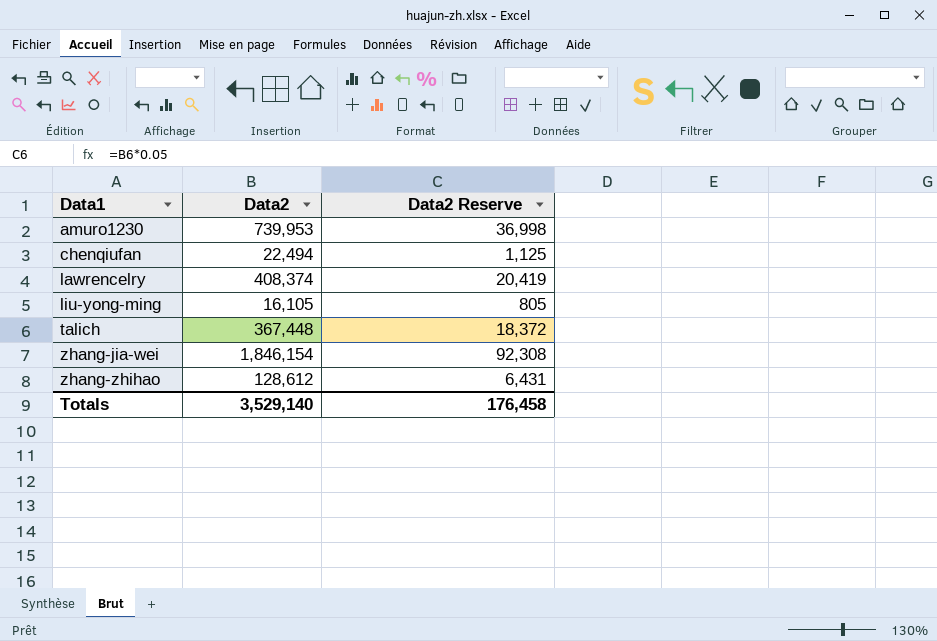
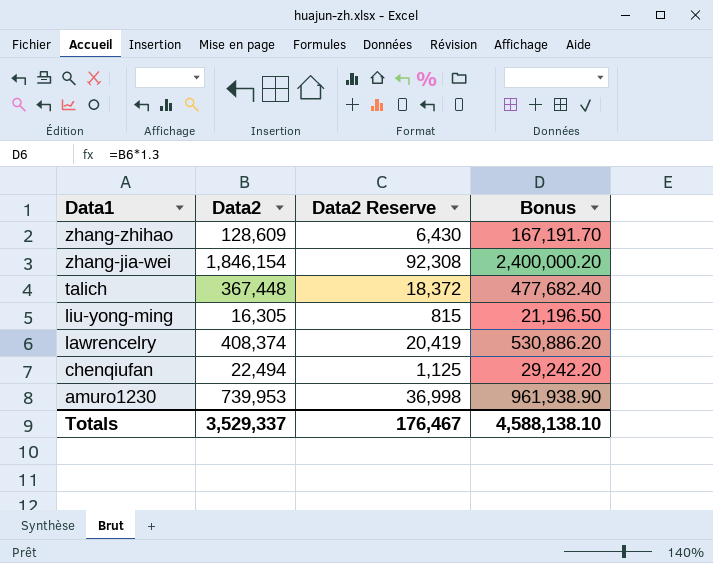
row order: Data1 ascending -> Data1 descending
column Bonus | formula: none -> [Data2] * 1.3
zhang-zhihao | Data2: 128,612 -> 128,609
zhang-zhihao | Data2 Reserve: 6,431 -> 6,430
liu-yong-ming | Data2: 16,105 -> 16,305
liu-yong-ming | Data2 Reserve: 805 -> 815
Totals | Data2: 3,529,140 -> 3,529,337
Totals | Data2 Reserve: 176,458 -> 176,467

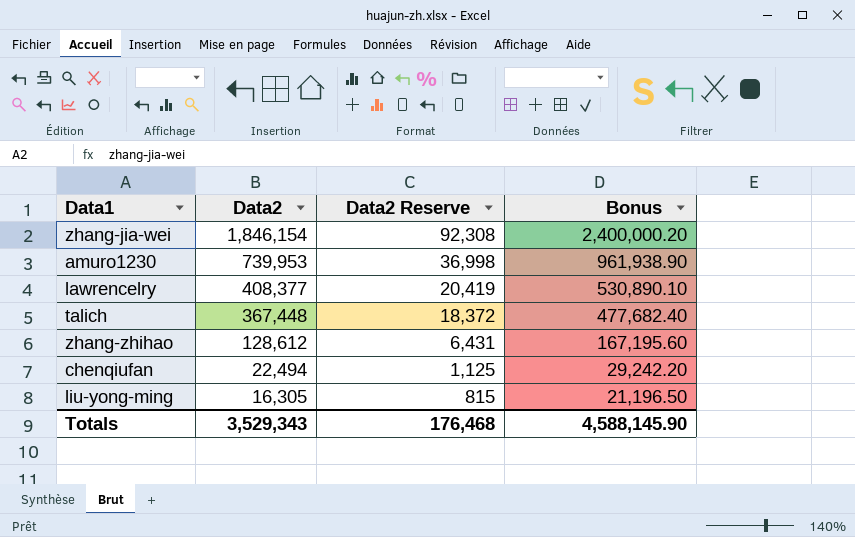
row order: Data1 descending -> Data2 descending
lawrencelry | Data2: 408,374 -> 408,377
lawrencelry | Bonus: 530,886.20 -> 530,890.10
zhang-zhihao | Data2: 128,609 -> 128,612
zhang-zhihao | Data2 Reserve: 6,430 -> 6,431
zhang-zhihao | Bonus: 167,191.70 -> 167,195.60
Totals | Data2: 3,529,337 -> 3,529,343
Totals | Data2 Reserve: 176,467 -> 176,468
Totals | Bonus: 4,588,138.10 -> 4,588,145.90

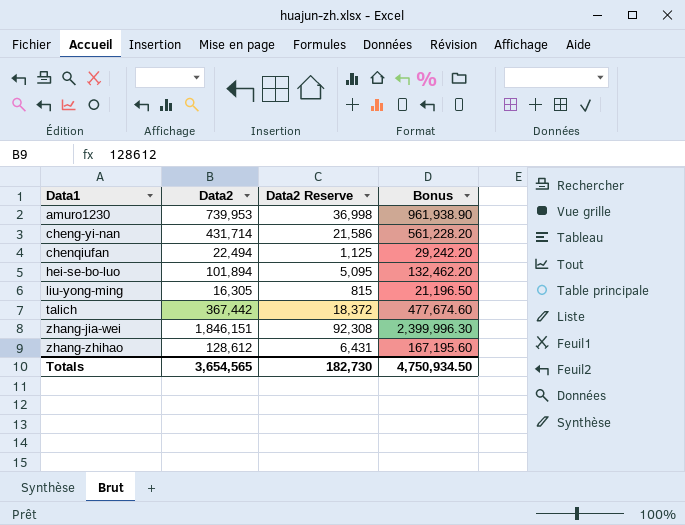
row order: Data2 descending -> Data1 ascending
row lawrencelry: 408,377 | 20,419 | 530,890.10 -> none
row cheng-yi-nan: none -> 431,714 | 21,586 | 561,228.20
row hei-se-bo-luo: none -> 101,894 | 5,095 | 132,462.20
talich | Data2: 367,448 -> 367,442
talich | Bonus: 477,682.40 -> 477,674.60
zhang-jia-wei | Data2: 1,846,154 -> 1,846,151
zhang-jia-wei | Bonus: 2,400,000.20 -> 2,399,996.30
Totals | Data2: 3,529,343 -> 3,654,565
Totals | Data2 Reserve: 176,468 -> 182,730
Totals | Bonus: 4,588,145.90 -> 4,750,934.50

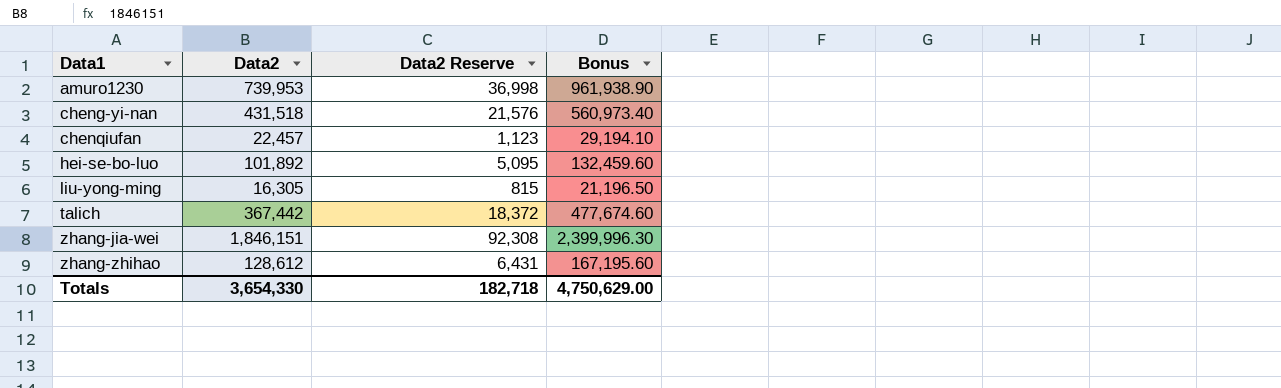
cheng-yi-nan | Data2: 431,714 -> 431,518
cheng-yi-nan | Data2 Reserve: 21,586 -> 21,576
cheng-yi-nan | Bonus: 561,228.20 -> 560,973.40
chenqiufan | Data2: 22,494 -> 22,457
chenqiufan | Data2 Reserve: 1,125 -> 1,123
chenqiufan | Bonus: 29,242.20 -> 29,194.10
hei-se-bo-luo | Data2: 101,894 -> 101,892
hei-se-bo-luo | Bonus: 132,462.20 -> 132,459.60
Totals | Data2: 3,654,565 -> 3,654,330
Totals | Data2 Reserve: 182,730 -> 182,718
Totals | Bonus: 4,750,934.50 -> 4,750,629.00

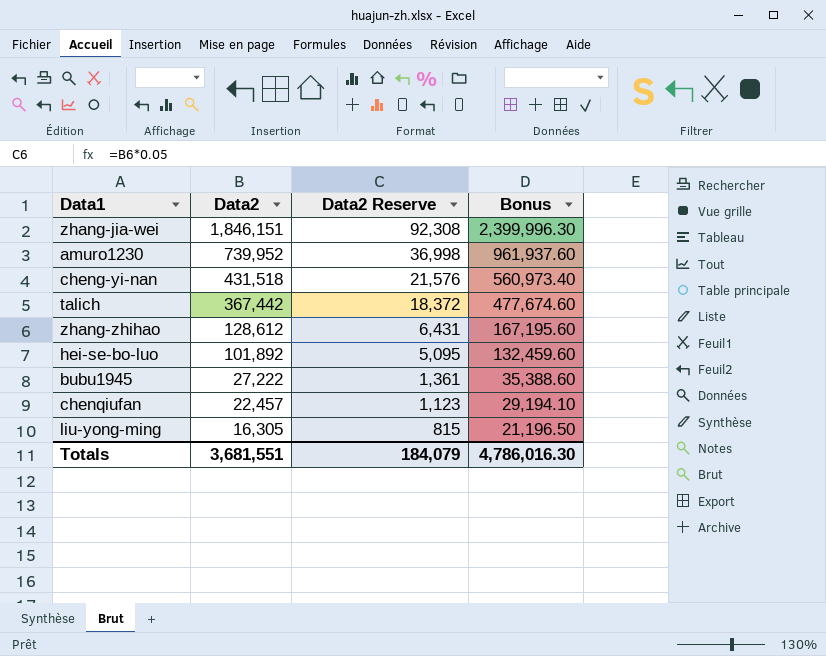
row order: Data1 ascending -> Data2 descending
amuro1230 | Data2: 739,953 -> 739,952
amuro1230 | Bonus: 961,938.90 -> 961,937.60
row bubu1945: none -> 27,222 | 1,361 | 35,388.60
Totals | Data2: 3,654,330 -> 3,681,551
Totals | Data2 Reserve: 182,718 -> 184,079
Totals | Bonus: 4,750,629.00 -> 4,786,016.30

